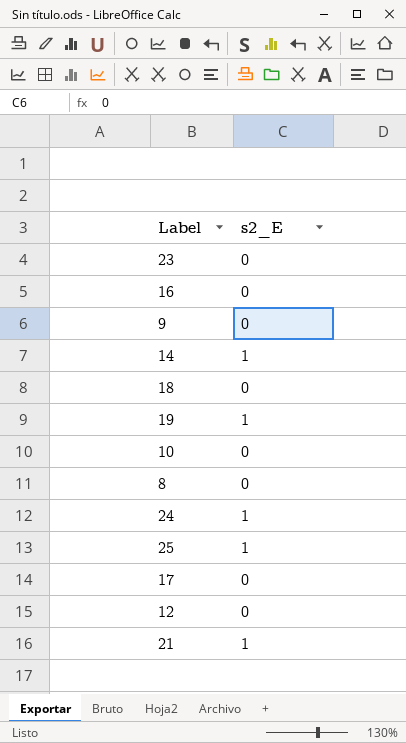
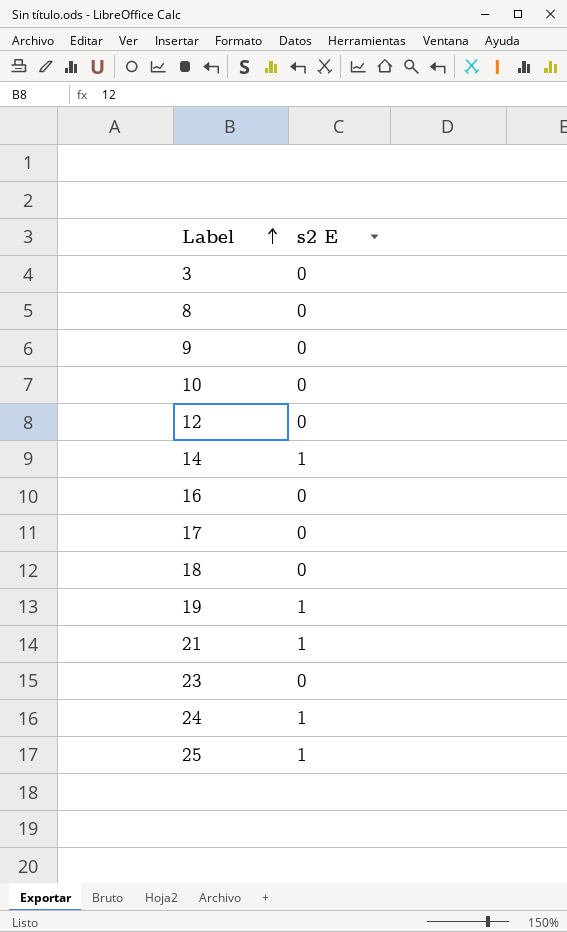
row order: none -> Label ascending
column name: s2_E -> s2 E
row 3: none -> 0

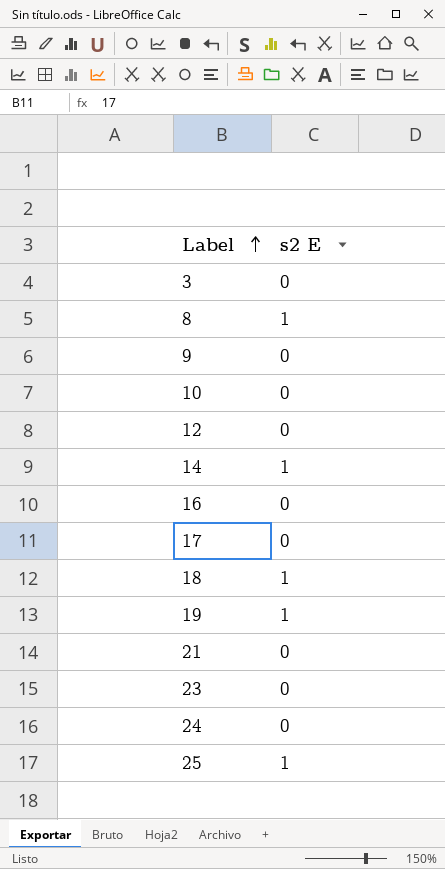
8 | s2 E: 0 -> 1
18 | s2 E: 0 -> 1
21 | s2 E: 1 -> 0
24 | s2 E: 1 -> 0

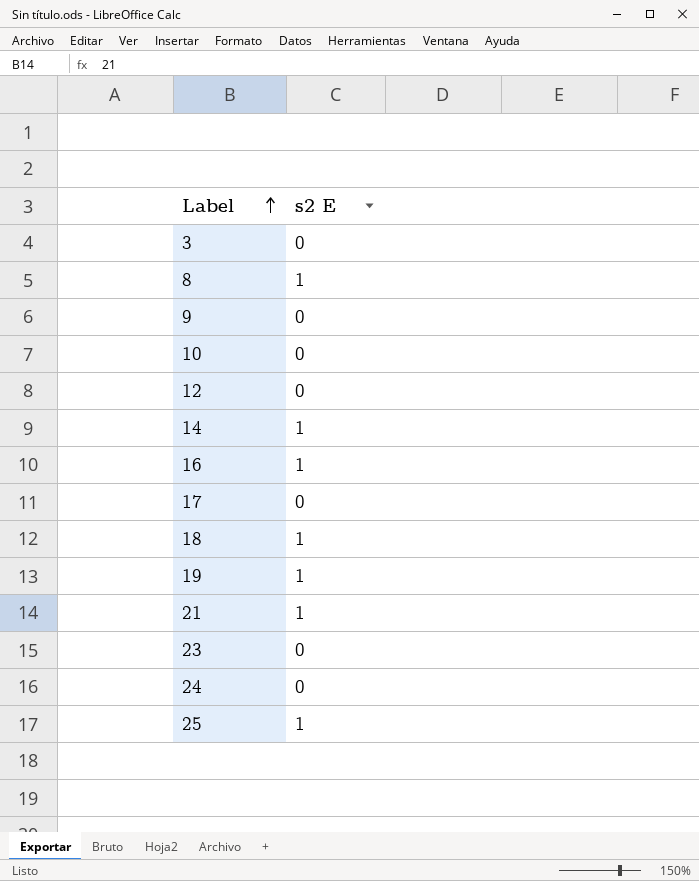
16 | s2 E: 0 -> 1
21 | s2 E: 0 -> 1

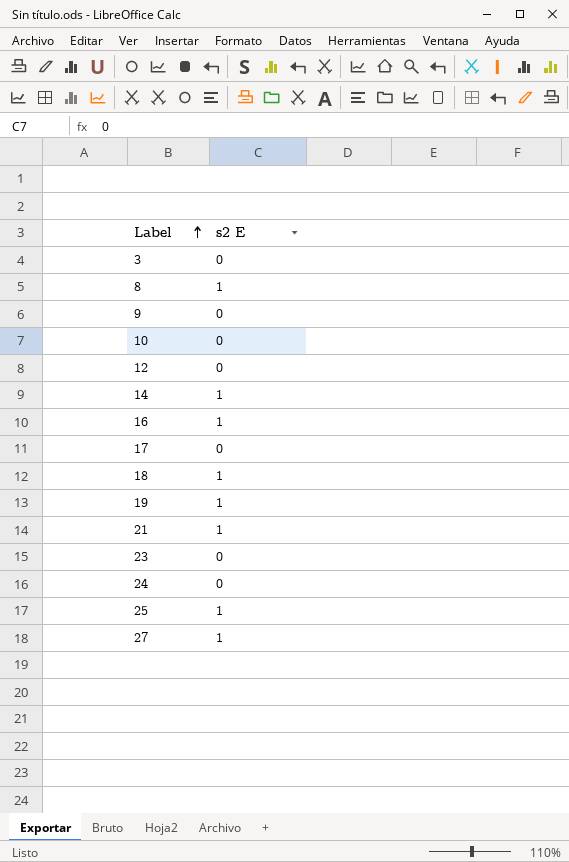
row 27: none -> 1

